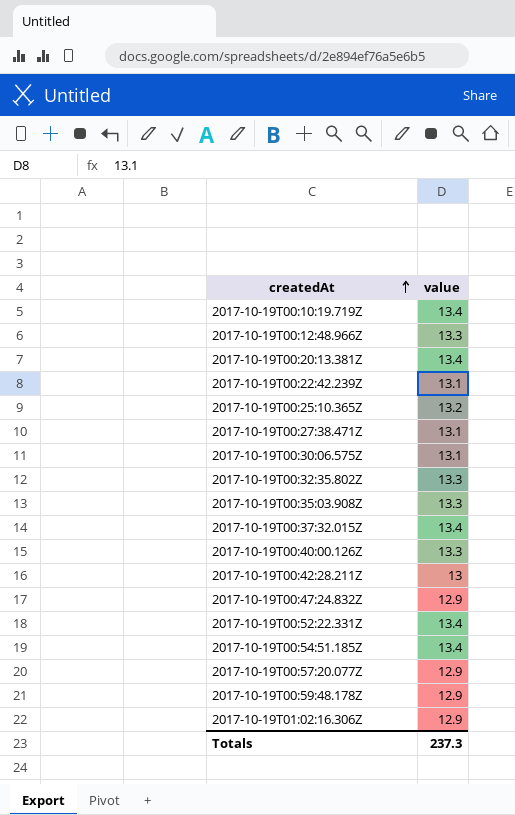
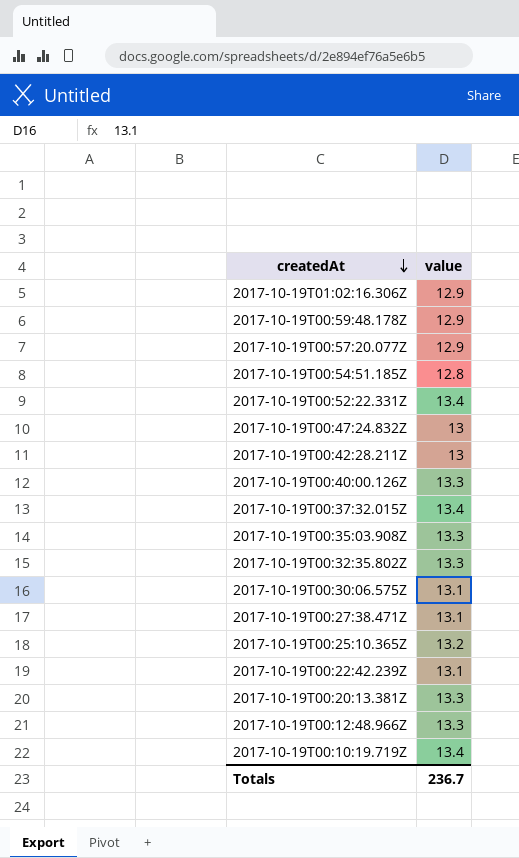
row order: createdAt ascending -> createdAt descending
2017-10-19T00:54:51.185Z | value: 13.4 -> 12.8
2017-10-19T00:47:24.832Z | value: 12.9 -> 13
2017-10-19T00:20:13.381Z | value: 13.4 -> 13.3
Totals | value: 237.3 -> 236.7

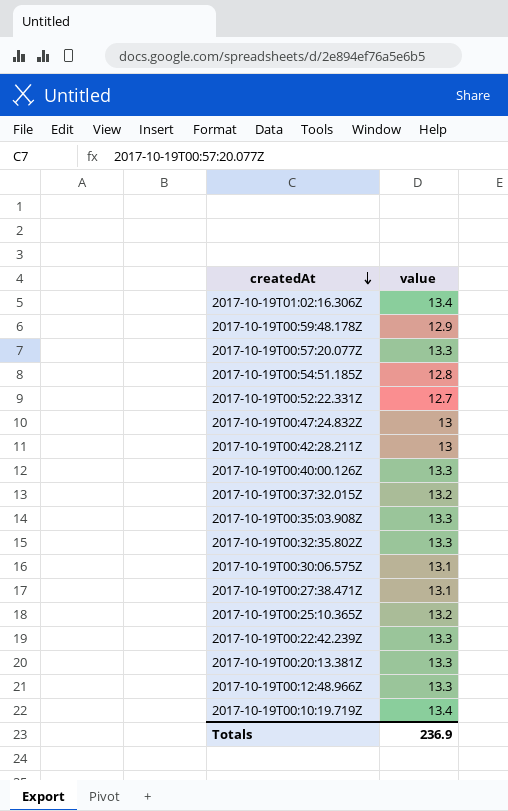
2017-10-19T01:02:16.306Z | value: 12.9 -> 13.4
2017-10-19T00:57:20.077Z | value: 12.9 -> 13.3
2017-10-19T00:52:22.331Z | value: 13.4 -> 12.7
2017-10-19T00:37:32.015Z | value: 13.4 -> 13.2
2017-10-19T00:22:42.239Z | value: 13.1 -> 13.3
Totals | value: 236.7 -> 236.9

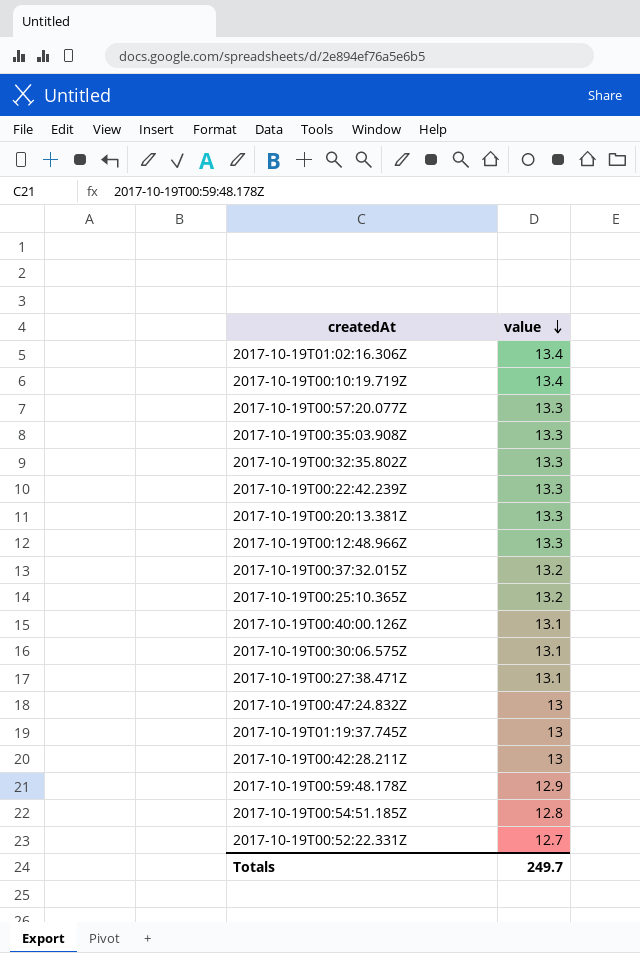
row order: createdAt descending -> value descending
2017-10-19T00:40:00.126Z | value: 13.3 -> 13.1
row 2017-10-19T01:19:37.745Z: none -> 13
Totals | value: 236.9 -> 249.7

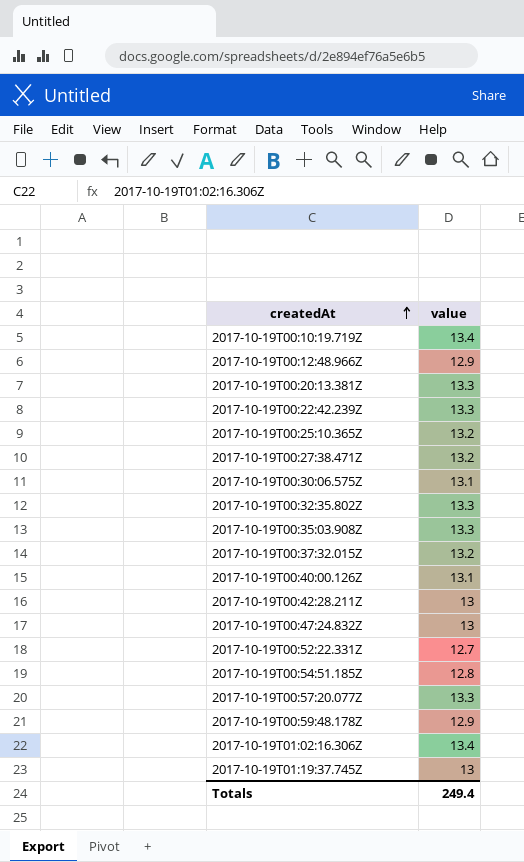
row order: value descending -> createdAt ascending
2017-10-19T00:12:48.966Z | value: 13.3 -> 12.9
2017-10-19T00:27:38.471Z | value: 13.1 -> 13.2
Totals | value: 249.7 -> 249.4

